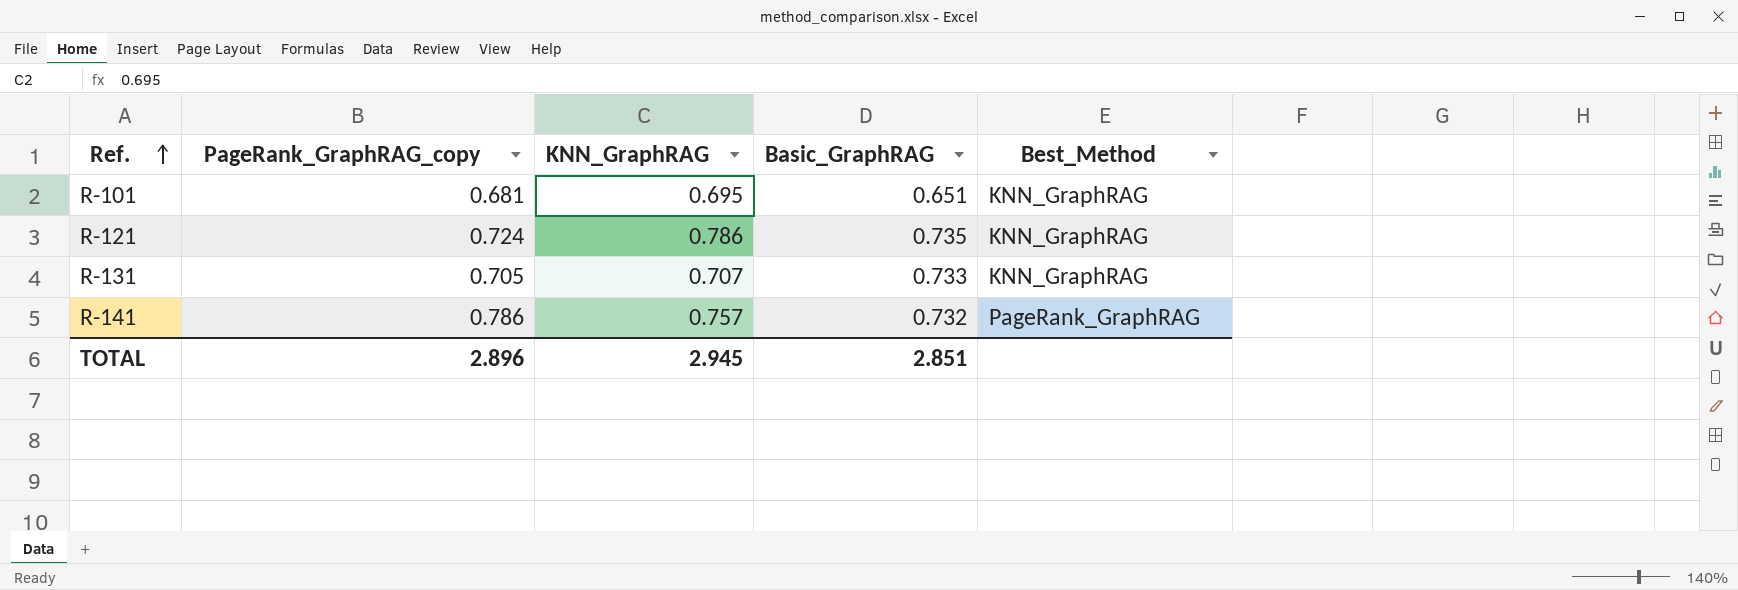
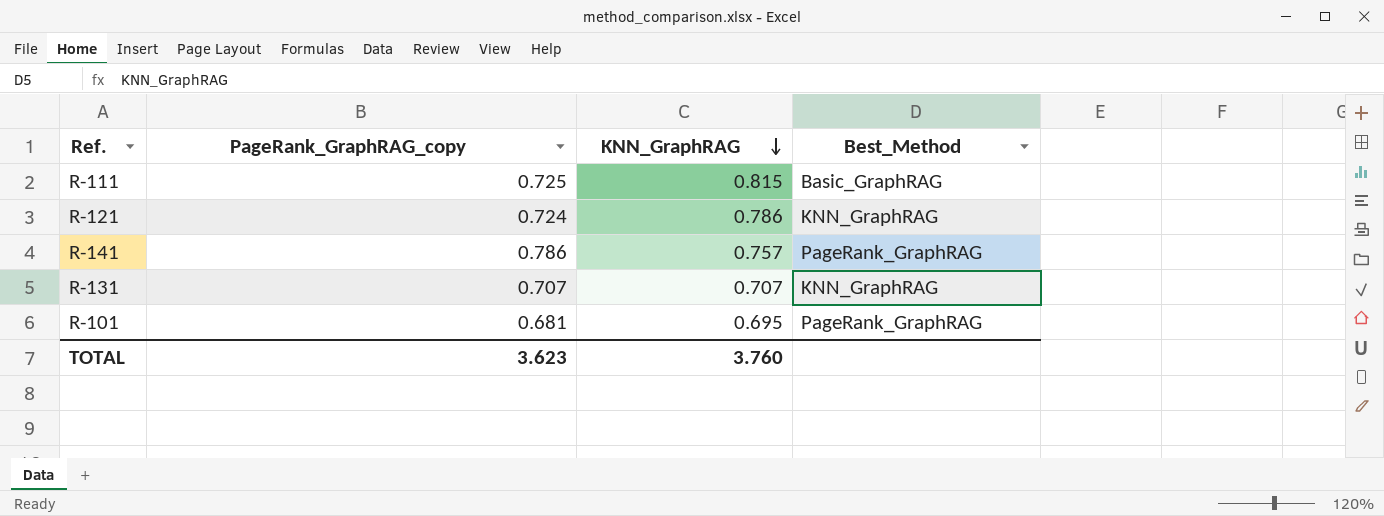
row order: Ref. ascending -> KNN_GraphRAG descending
column Basic_GraphRAG | position: 4 -> none
row R-111: none -> 0.725 | 0.815 | Basic_GraphRAG
R-131 | PageRank_GraphRAG_copy: 0.705 -> 0.707
R-101 | Best_Method: KNN_GraphRAG -> PageRank_GraphRAG
TOTAL | PageRank_GraphRAG_copy: 2.896 -> 3.623
TOTAL | KNN_GraphRAG: 2.945 -> 3.760

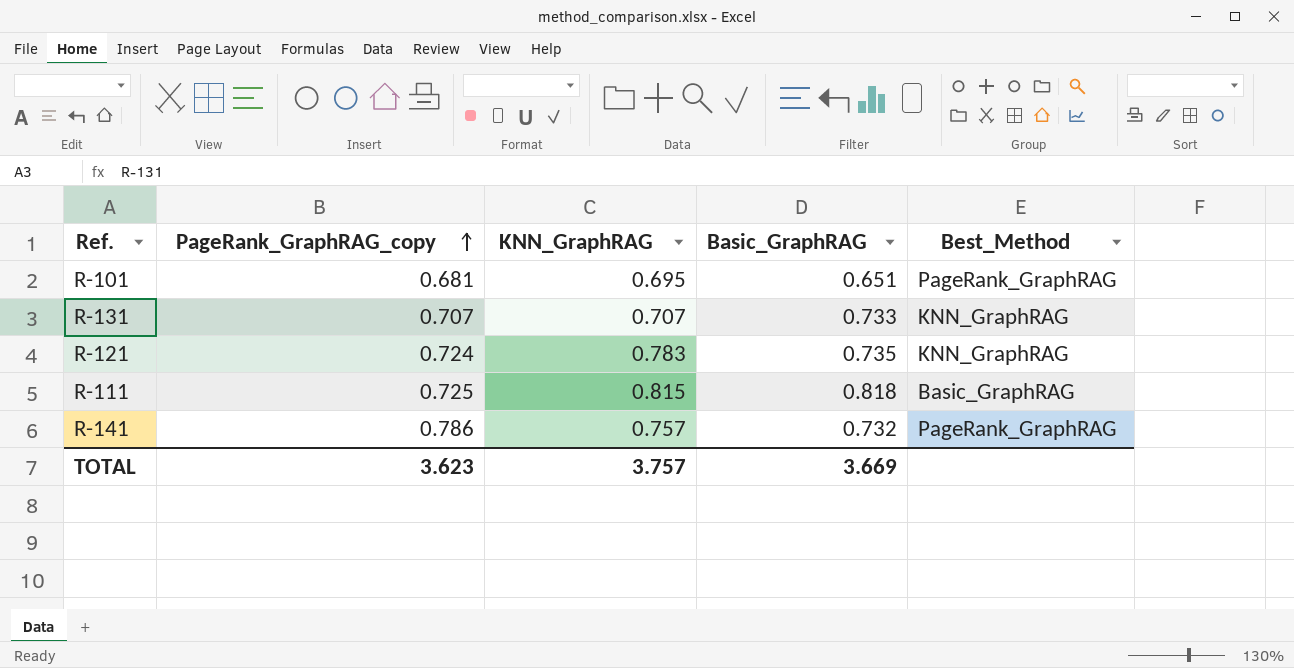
row order: KNN_GraphRAG descending -> PageRank_GraphRAG_copy ascending
column Basic_GraphRAG | position: none -> 4
R-121 | KNN_GraphRAG: 0.786 -> 0.783
TOTAL | KNN_GraphRAG: 3.760 -> 3.757

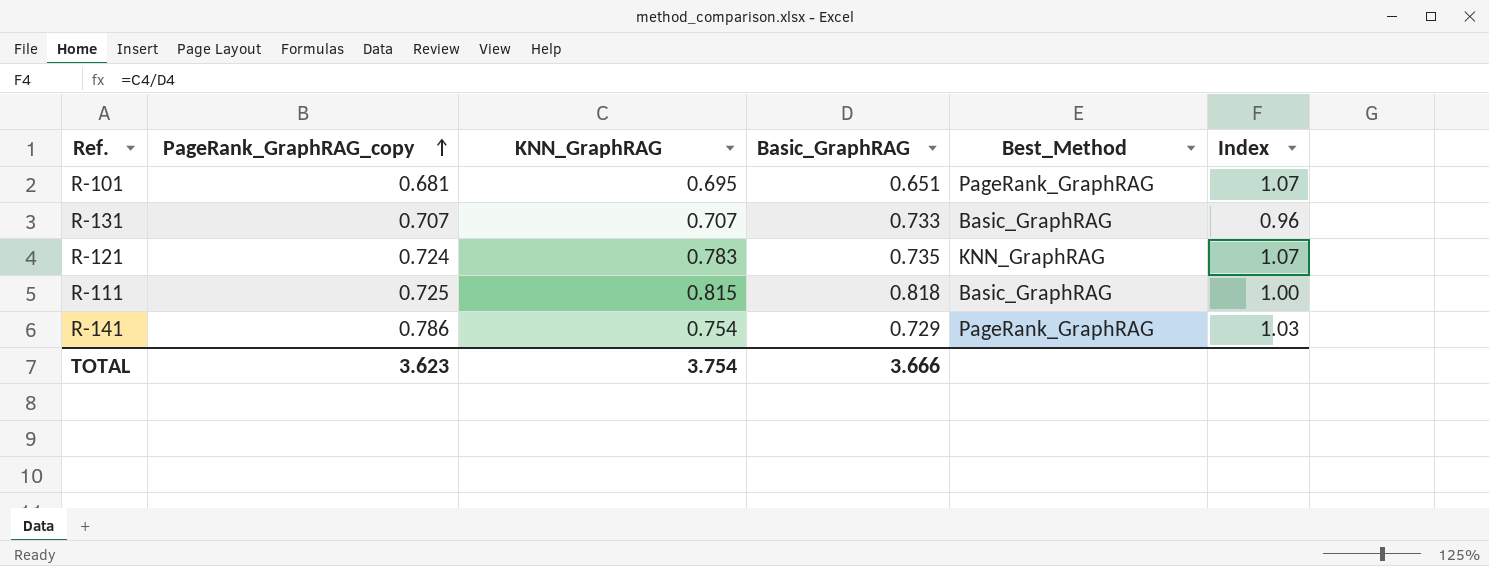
column Index | formula: none -> [KNN_GraphRAG] / [Basic_GraphRAG]
R-131 | Best_Method: KNN_GraphRAG -> Basic_GraphRAG
R-141 | KNN_GraphRAG: 0.757 -> 0.754
R-141 | Basic_GraphRAG: 0.732 -> 0.729
TOTAL | KNN_GraphRAG: 3.757 -> 3.754
TOTAL | Basic_GraphRAG: 3.669 -> 3.666

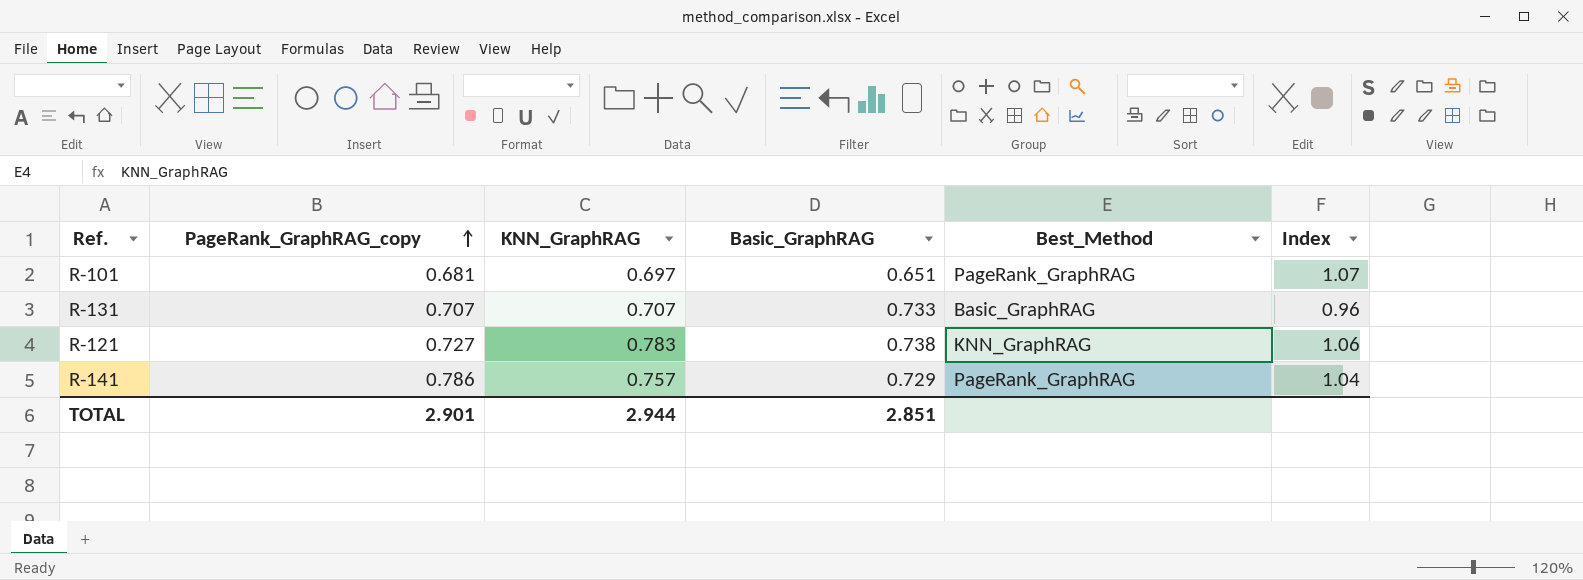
row R-111: 0.725 | 0.815 | 0.818 | Basic_GraphRAG | 1.00 -> none
R-101 | KNN_GraphRAG: 0.695 -> 0.697
R-121 | PageRank_GraphRAG_copy: 0.724 -> 0.727
R-121 | Basic_GraphRAG: 0.735 -> 0.738
R-121 | Index: 1.07 -> 1.06
R-141 | KNN_GraphRAG: 0.754 -> 0.757
R-141 | Index: 1.03 -> 1.04
TOTAL | PageRank_GraphRAG_copy: 3.623 -> 2.901
TOTAL | KNN_GraphRAG: 3.754 -> 2.944
TOTAL | Basic_GraphRAG: 3.666 -> 2.851

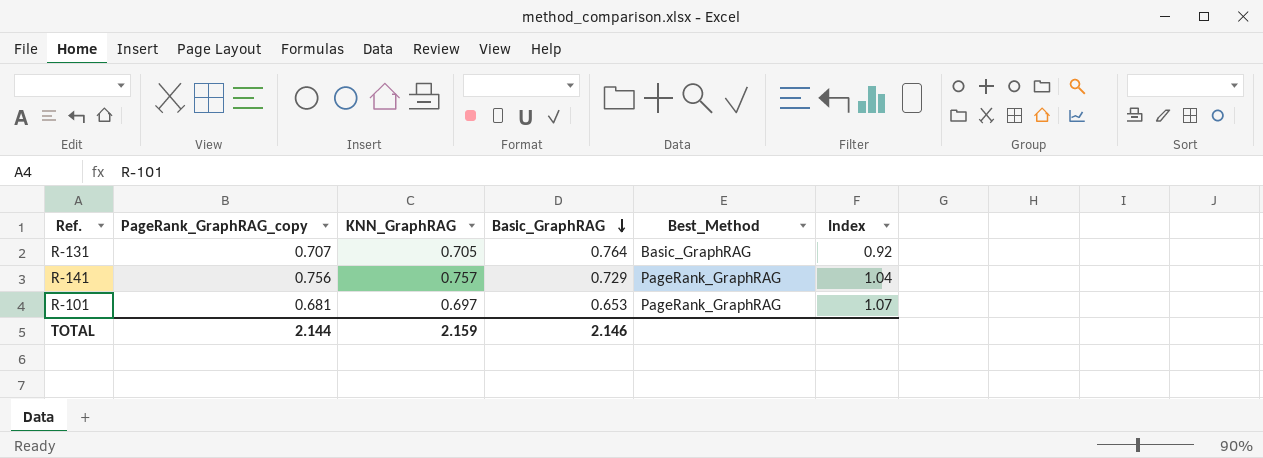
row order: PageRank_GraphRAG_copy ascending -> Basic_GraphRAG descending
row R-121: 0.727 | 0.783 | 0.738 | KNN_GraphRAG | 1.06 -> none
R-131 | KNN_GraphRAG: 0.707 -> 0.705
R-131 | Basic_GraphRAG: 0.733 -> 0.764
R-131 | Index: 0.96 -> 0.92
R-141 | PageRank_GraphRAG_copy: 0.786 -> 0.756
R-101 | Basic_GraphRAG: 0.651 -> 0.653
TOTAL | PageRank_GraphRAG_copy: 2.901 -> 2.144
TOTAL | KNN_GraphRAG: 2.944 -> 2.159
TOTAL | Basic_GraphRAG: 2.851 -> 2.146

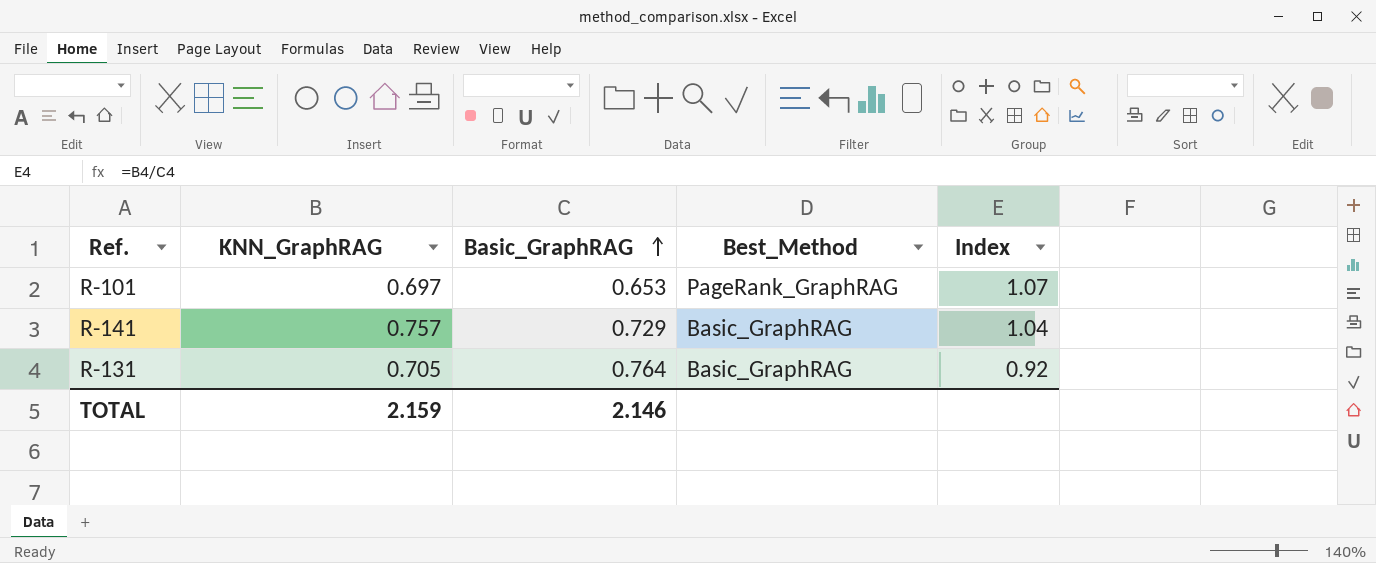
row order: Basic_GraphRAG descending -> Basic_GraphRAG ascending
column PageRank_GraphRAG_copy | position: 2 -> none
R-141 | Best_Method: PageRank_GraphRAG -> Basic_GraphRAG

